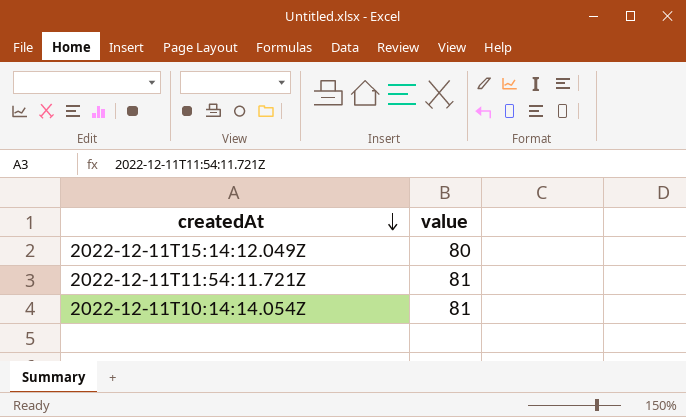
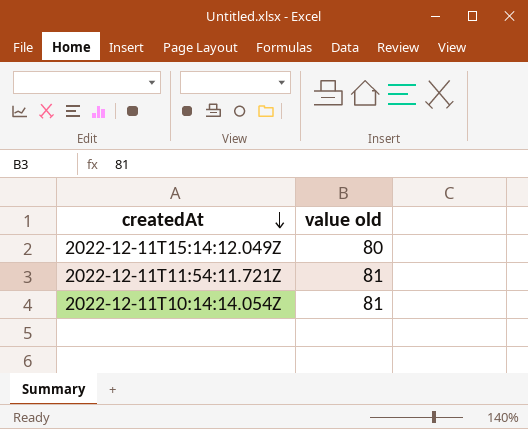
column name: value -> value old

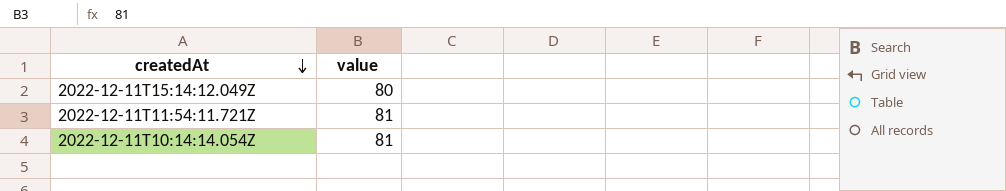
column name: value old -> value

